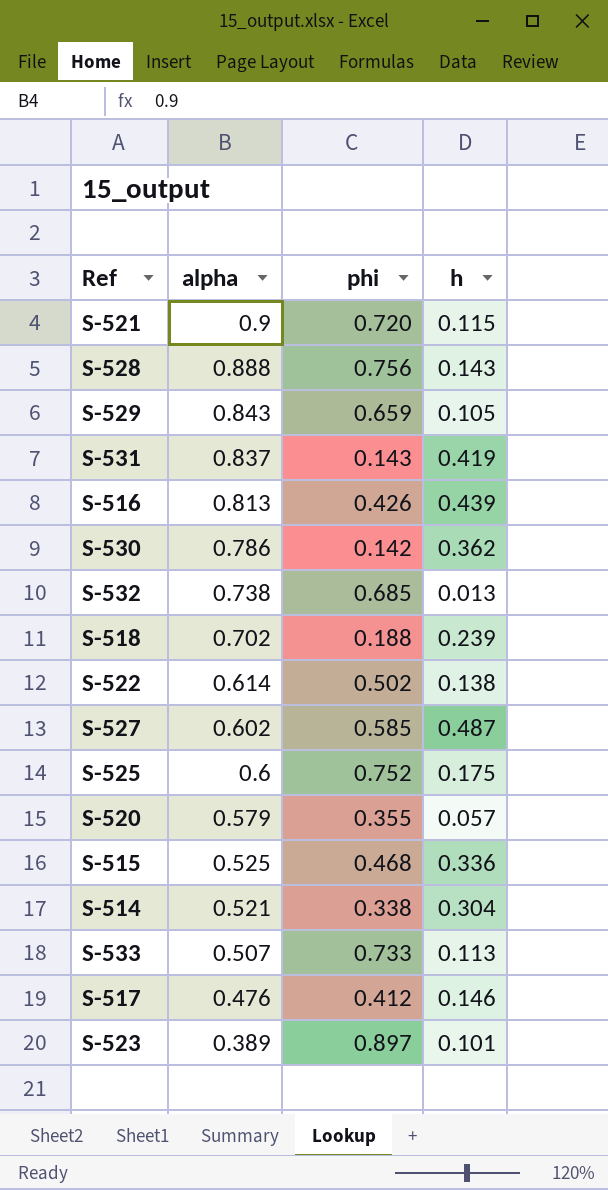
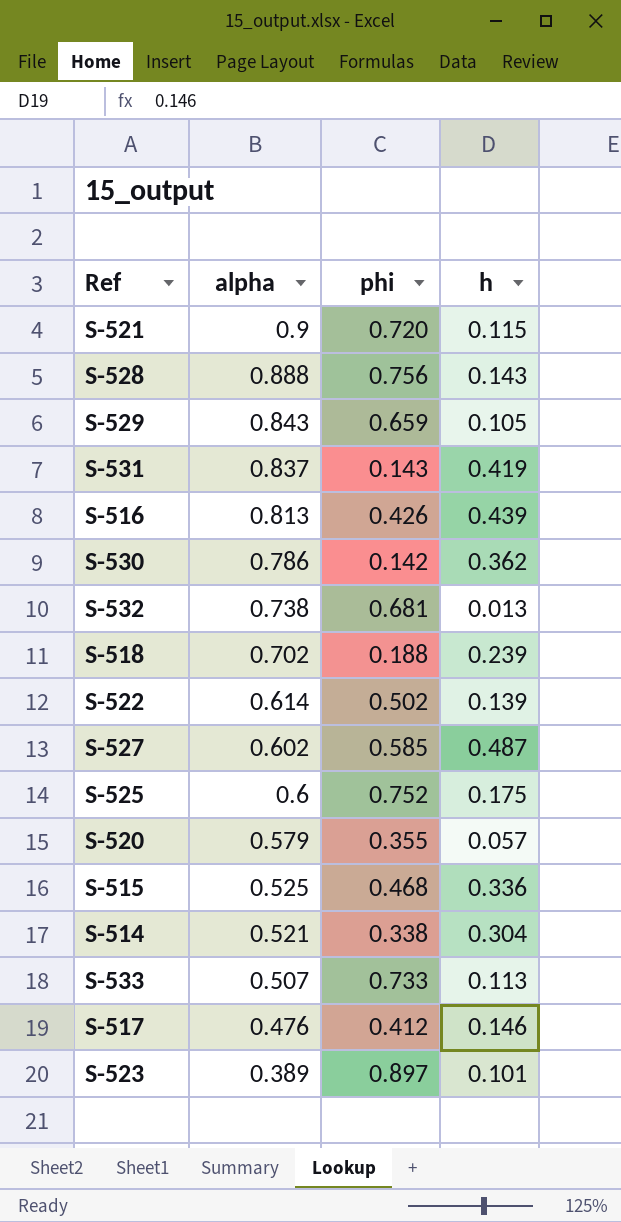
S-532 | phi: 0.685 -> 0.681
S-522 | h: 0.138 -> 0.139

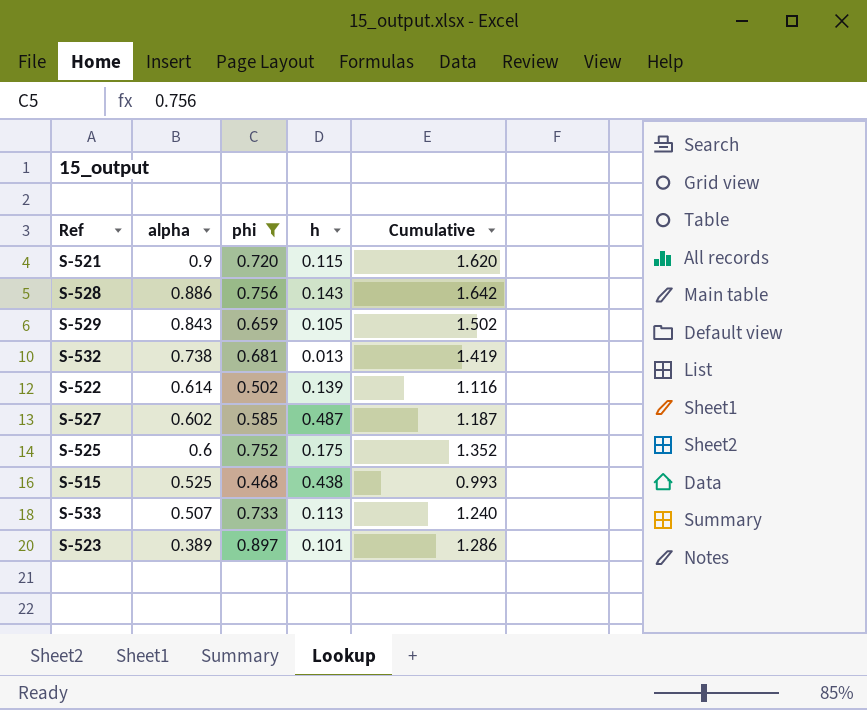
filter: none -> phi >= 0.468
column Cumulative | formula: none -> [alpha] + [phi]
S-528 | alpha: 0.888 -> 0.886
S-515 | h: 0.336 -> 0.438

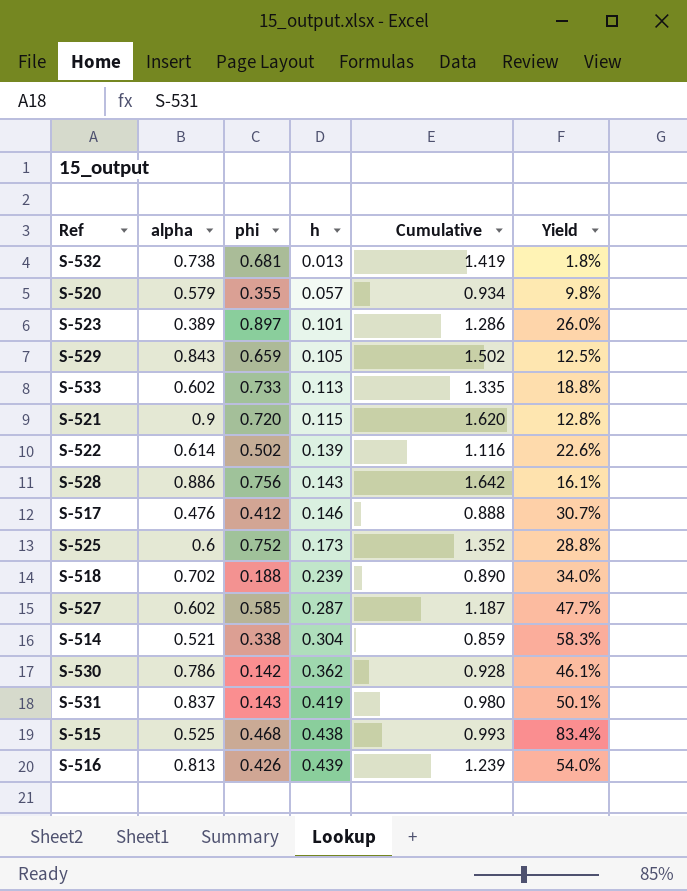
filter: phi >= 0.468 -> none
row order: alpha descending -> h ascending
column Yield | formula: none -> [h] / [alpha]
S-533 | alpha: 0.507 -> 0.602
S-533 | Cumulative: 1.240 -> 1.335
S-525 | h: 0.175 -> 0.173
S-527 | h: 0.487 -> 0.287

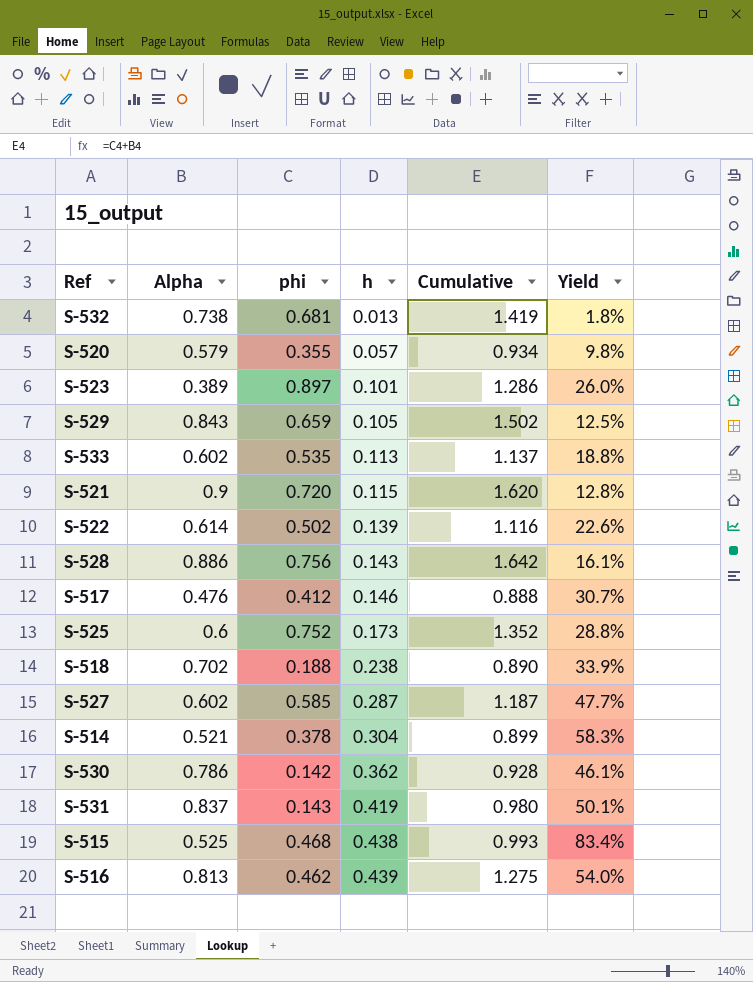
column name: alpha -> Alpha
S-533 | phi: 0.733 -> 0.535
S-533 | Cumulative: 1.335 -> 1.137
S-518 | h: 0.239 -> 0.238
S-518 | Yield: 34.0% -> 33.9%
S-514 | phi: 0.338 -> 0.378
S-514 | Cumulative: 0.859 -> 0.899
S-516 | phi: 0.426 -> 0.462
S-516 | Cumulative: 1.239 -> 1.275

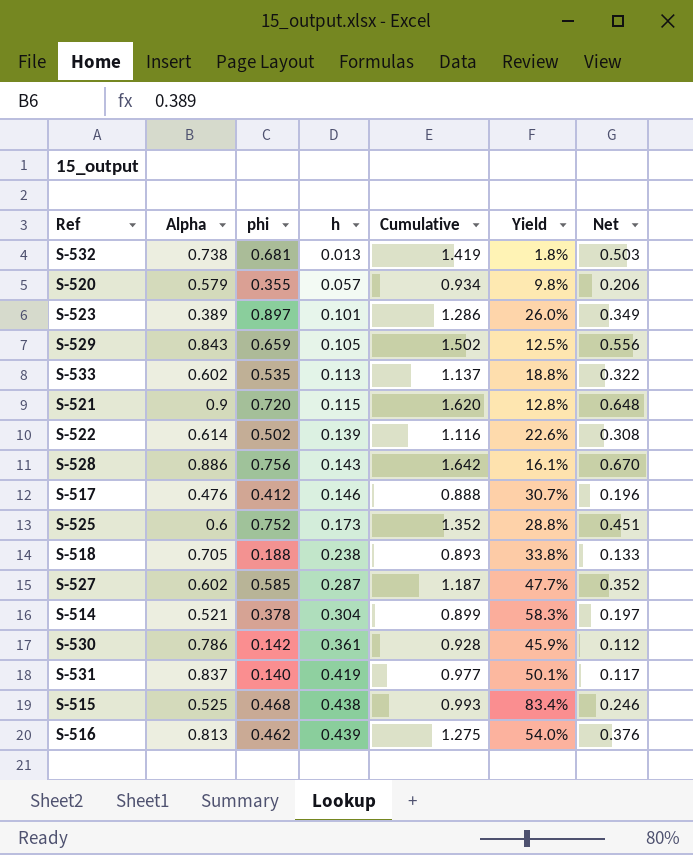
column Net | formula: none -> [Alpha] * [phi]
S-518 | Alpha: 0.702 -> 0.705
S-518 | Cumulative: 0.890 -> 0.893
S-518 | Yield: 33.9% -> 33.8%
S-530 | h: 0.362 -> 0.361
S-530 | Yield: 46.1% -> 45.9%
S-531 | phi: 0.143 -> 0.140
S-531 | Cumulative: 0.980 -> 0.977

